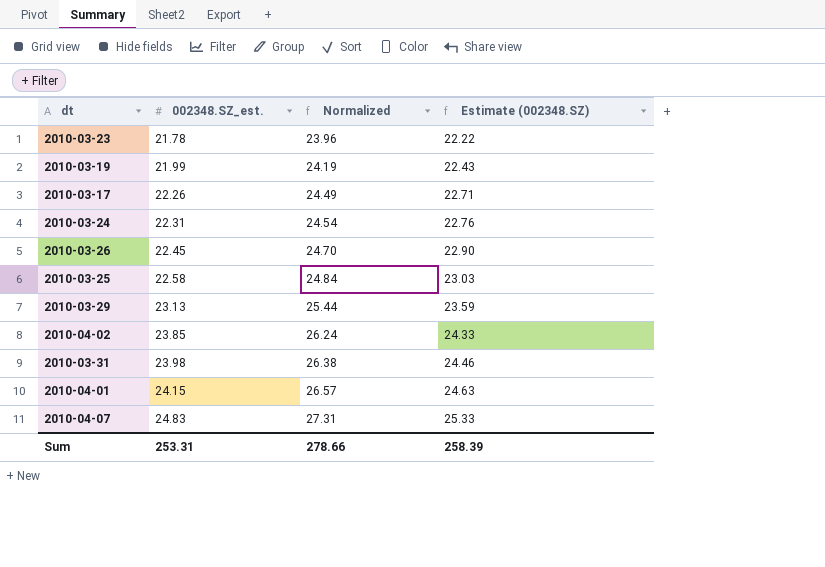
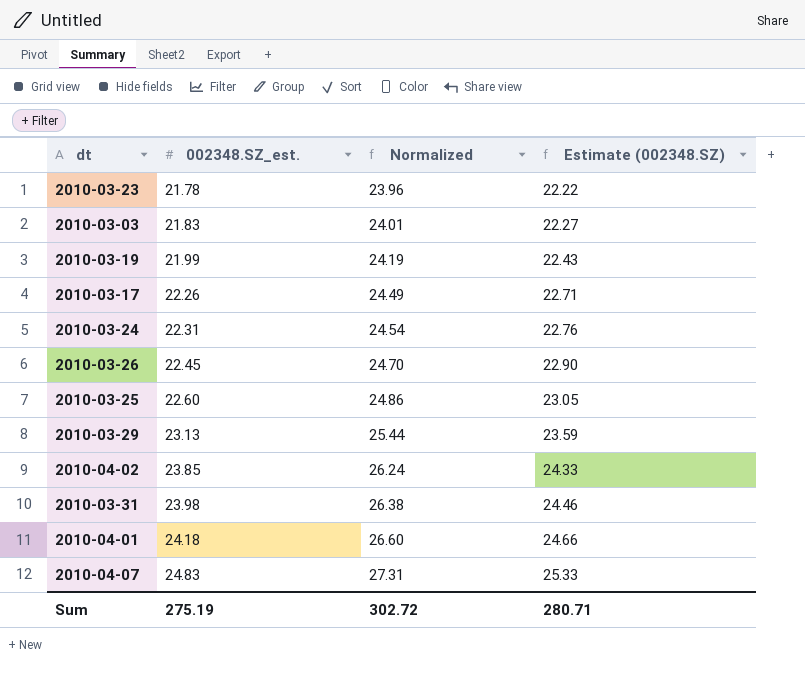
row 2010-03-03: none -> 21.83 | 24.01 | 22.27
2010-03-25 | 002348.SZ_est.: 22.58 -> 22.60
2010-03-25 | Normalized: 24.84 -> 24.86
2010-03-25 | Estimate (002348.SZ): 23.03 -> 23.05
2010-04-01 | 002348.SZ_est.: 24.15 -> 24.18
2010-04-01 | Normalized: 26.57 -> 26.60
2010-04-01 | Estimate (002348.SZ): 24.63 -> 24.66
Sum | 002348.SZ_est.: 253.31 -> 275.19
Sum | Normalized: 278.66 -> 302.72
Sum | Estimate (002348.SZ): 258.39 -> 280.71

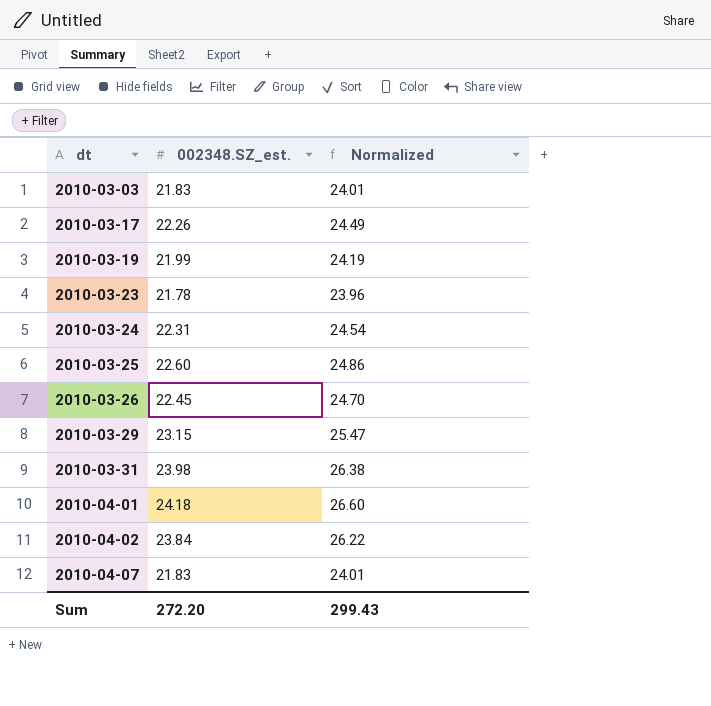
row order: 002348.SZ_est. ascending -> dt ascending
column Estimate (002348.SZ) | formula: [002348.SZ_est.] * 1.02 -> none
2010-03-29 | 002348.SZ_est.: 23.13 -> 23.15
2010-03-29 | Normalized: 25.44 -> 25.47
2010-04-02 | 002348.SZ_est.: 23.85 -> 23.84
2010-04-02 | Normalized: 26.24 -> 26.22
2010-04-07 | 002348.SZ_est.: 24.83 -> 21.83
2010-04-07 | Normalized: 27.31 -> 24.01
Sum | 002348.SZ_est.: 275.19 -> 272.20
Sum | Normalized: 302.72 -> 299.43

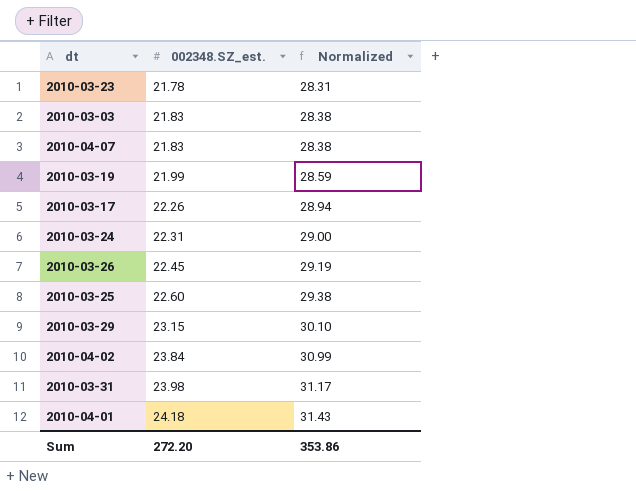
row order: dt ascending -> 002348.SZ_est. ascending
column Normalized | formula: [002348.SZ_est.] * 1.1 -> [002348.SZ_est.] * 1.3
Sum | Normalized: 299.43 -> 353.86

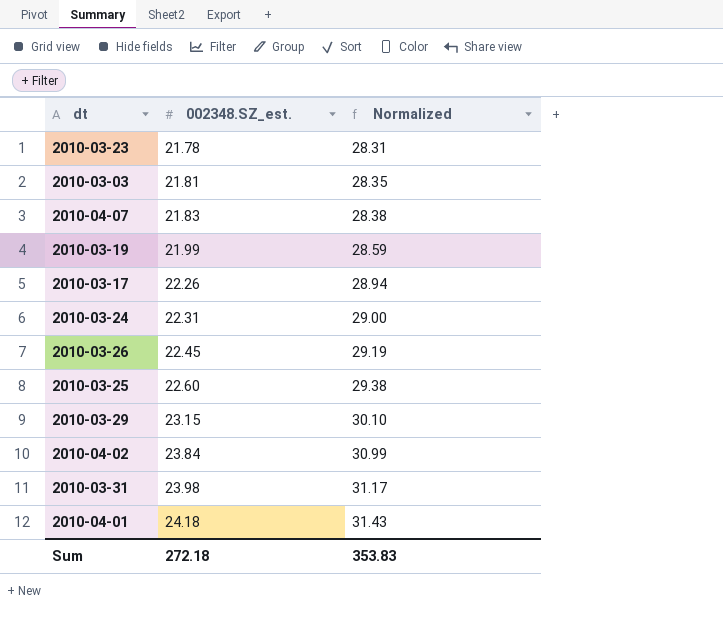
2010-03-03 | 002348.SZ_est.: 21.83 -> 21.81
2010-03-03 | Normalized: 28.38 -> 28.35
Sum | 002348.SZ_est.: 272.20 -> 272.18
Sum | Normalized: 353.86 -> 353.83

